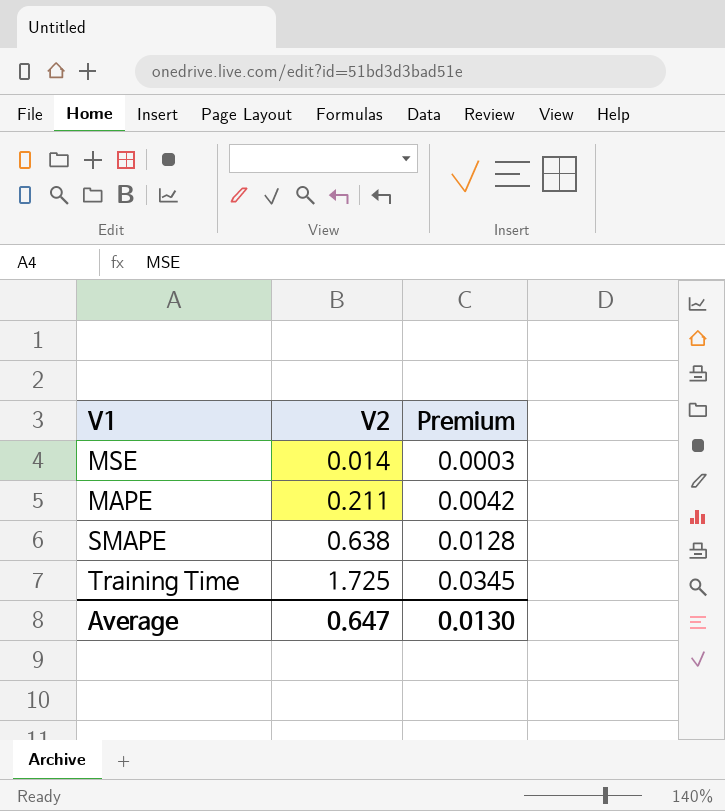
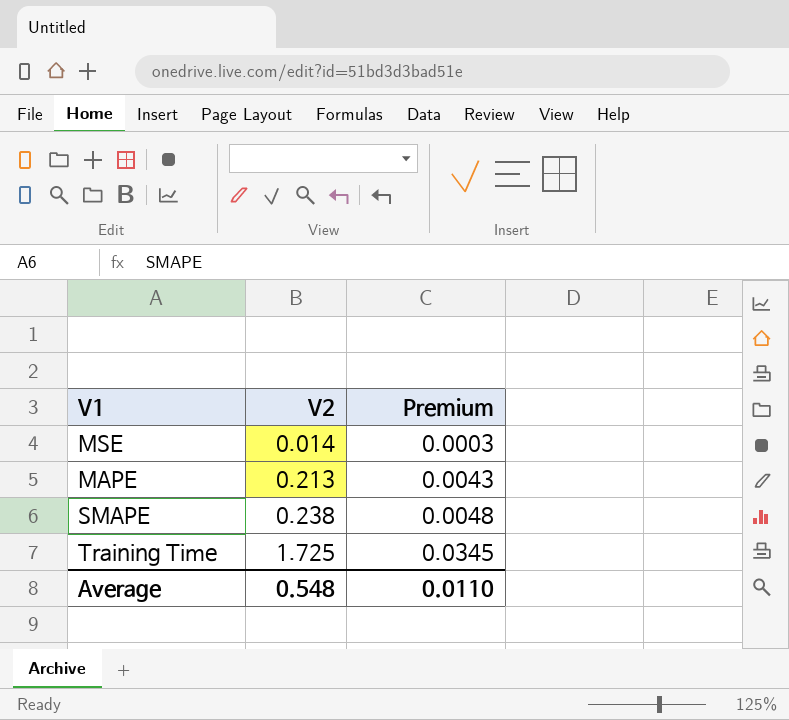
MAPE | V2: 0.211 -> 0.213
MAPE | Premium: 0.0042 -> 0.0043
SMAPE | V2: 0.638 -> 0.238
SMAPE | Premium: 0.0128 -> 0.0048
Average | V2: 0.647 -> 0.548
Average | Premium: 0.0130 -> 0.0110

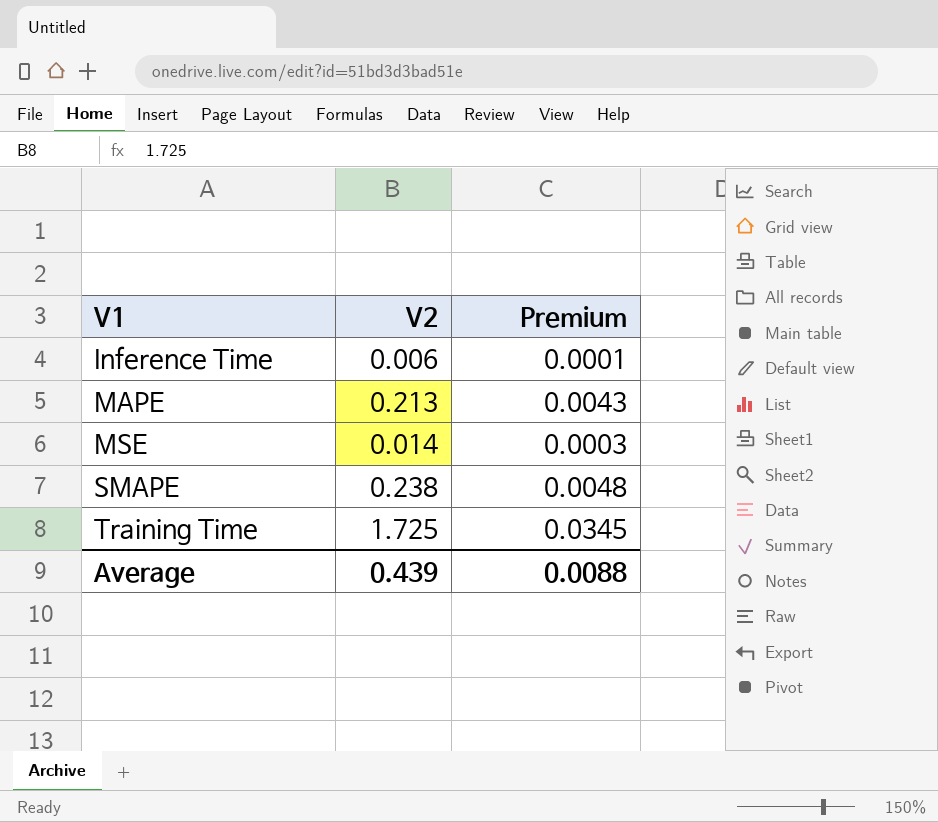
row order: V2 ascending -> V1 ascending
row Inference Time: none -> 0.006 | 0.0001
Average | V2: 0.548 -> 0.439
Average | Premium: 0.0110 -> 0.0088

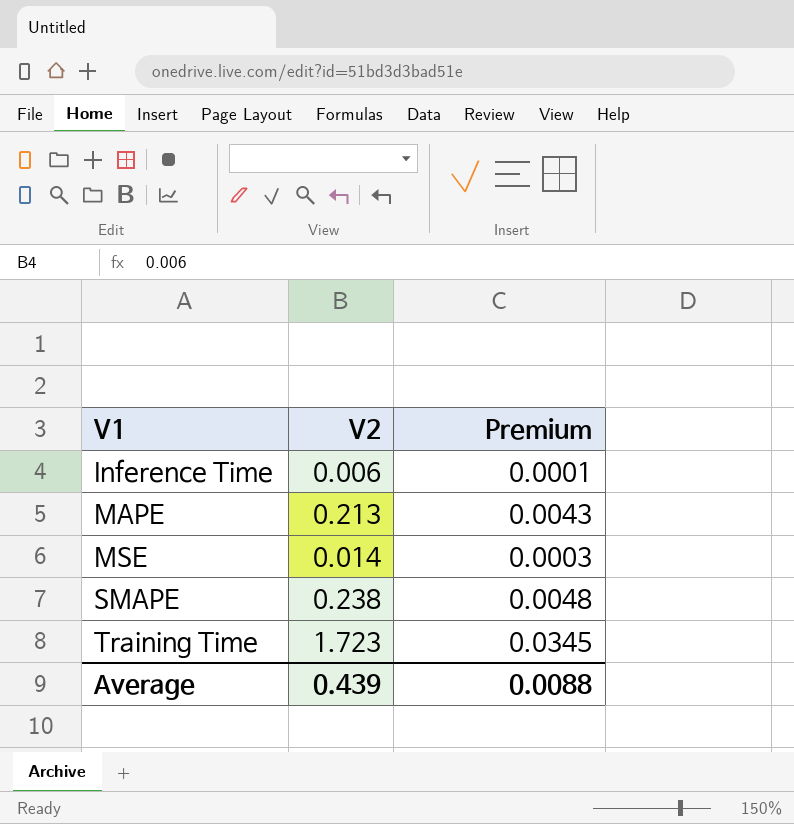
Training Time | V2: 1.725 -> 1.723

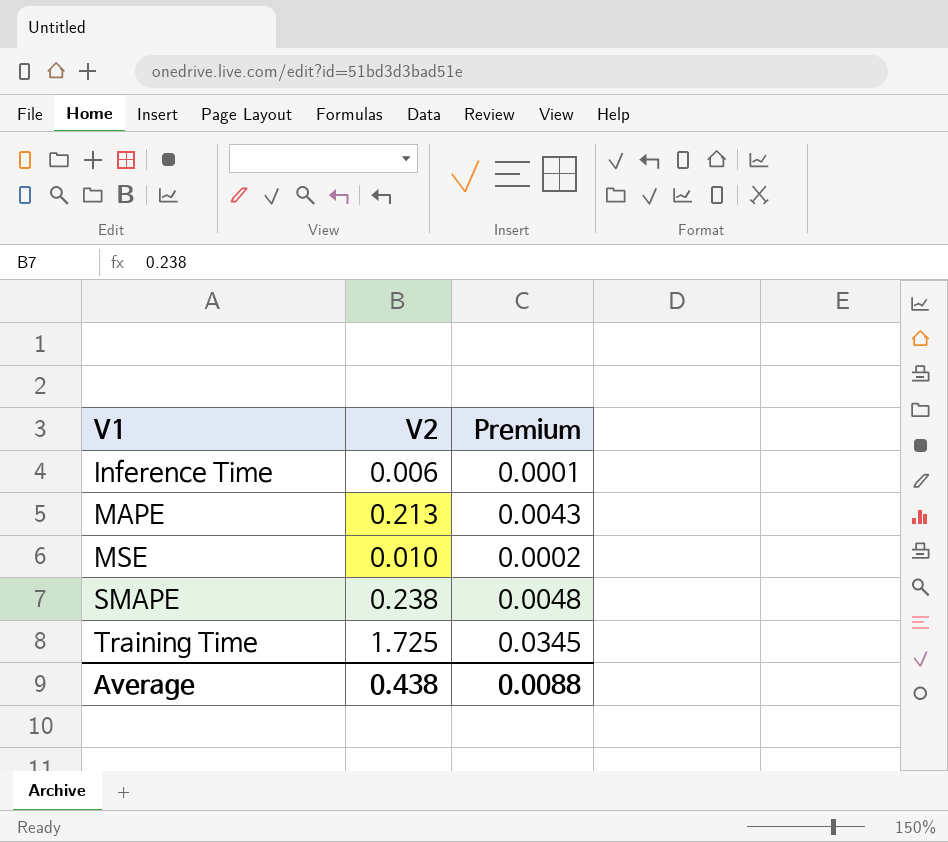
MSE | V2: 0.014 -> 0.010
MSE | Premium: 0.0003 -> 0.0002
Training Time | V2: 1.723 -> 1.725
Average | V2: 0.439 -> 0.438

